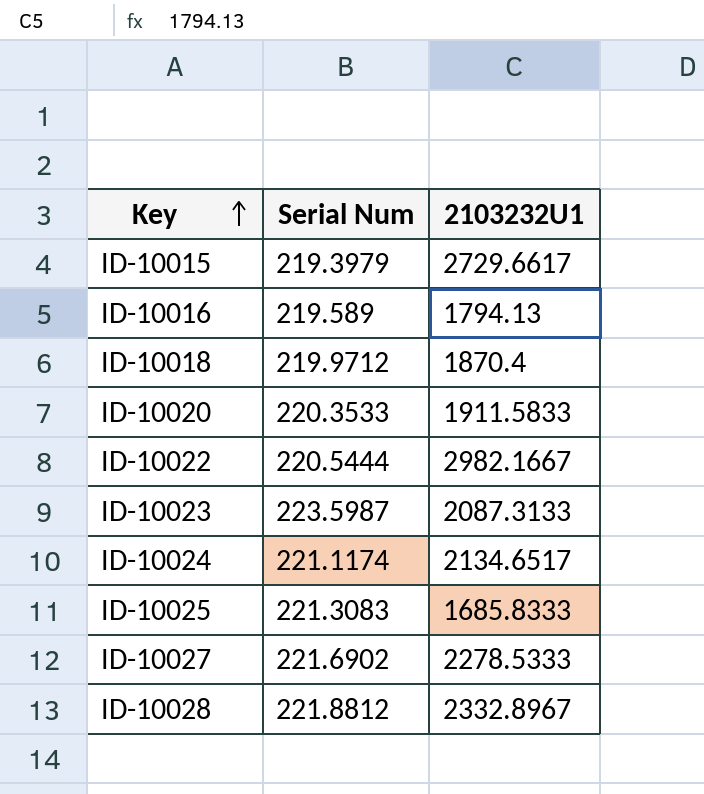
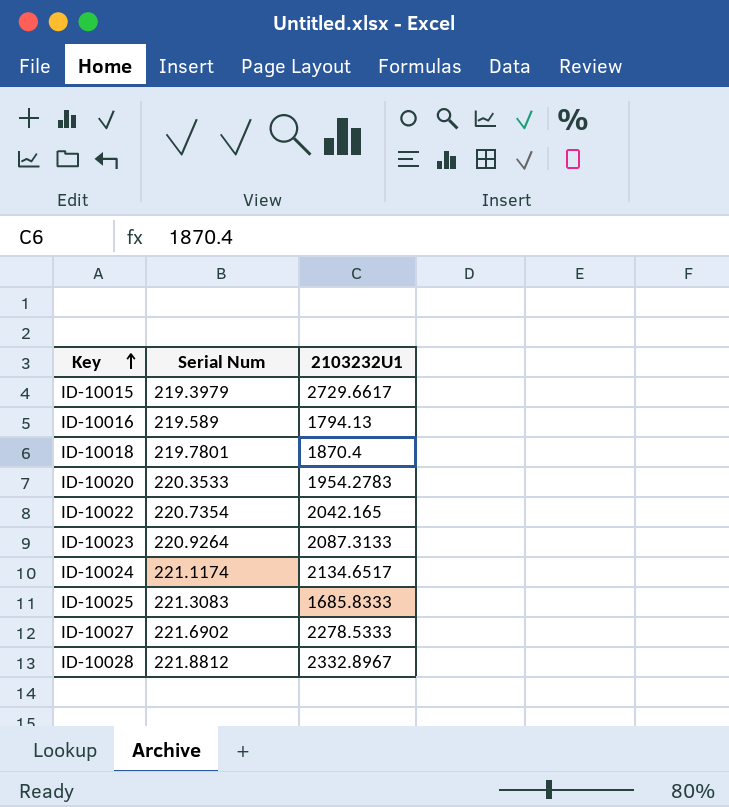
ID-10018 | Serial Num: 219.9712 -> 219.7801
ID-10020 | 2103232U1: 1911.5833 -> 1954.2783
ID-10022 | Serial Num: 220.5444 -> 220.7354
ID-10022 | 2103232U1: 2982.1667 -> 2042.165
ID-10023 | Serial Num: 223.5987 -> 220.9264

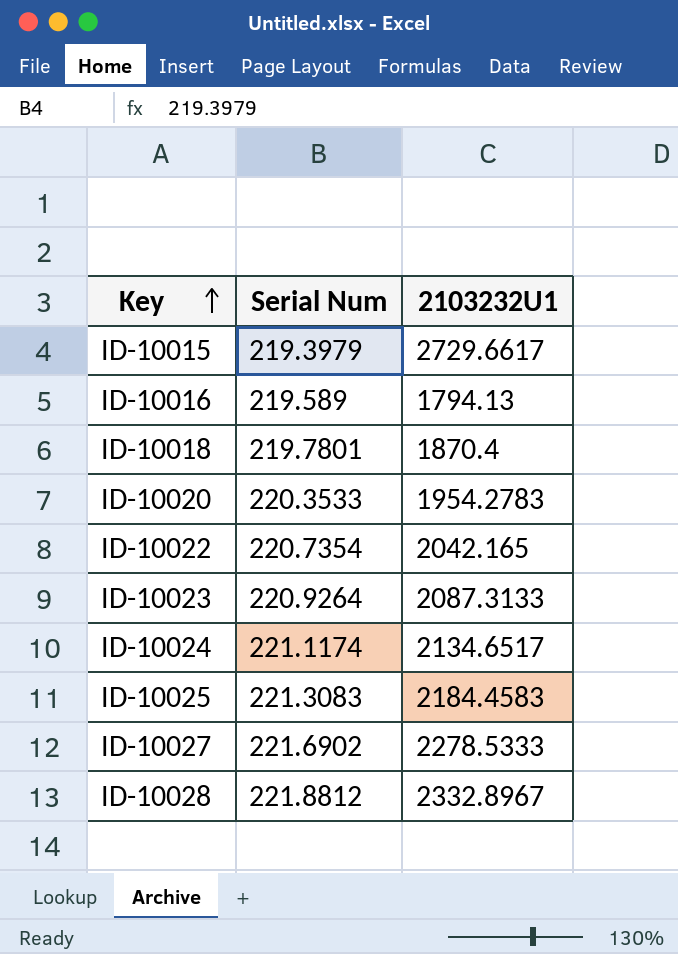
ID-10025 | 2103232U1: 1685.8333 -> 2184.4583

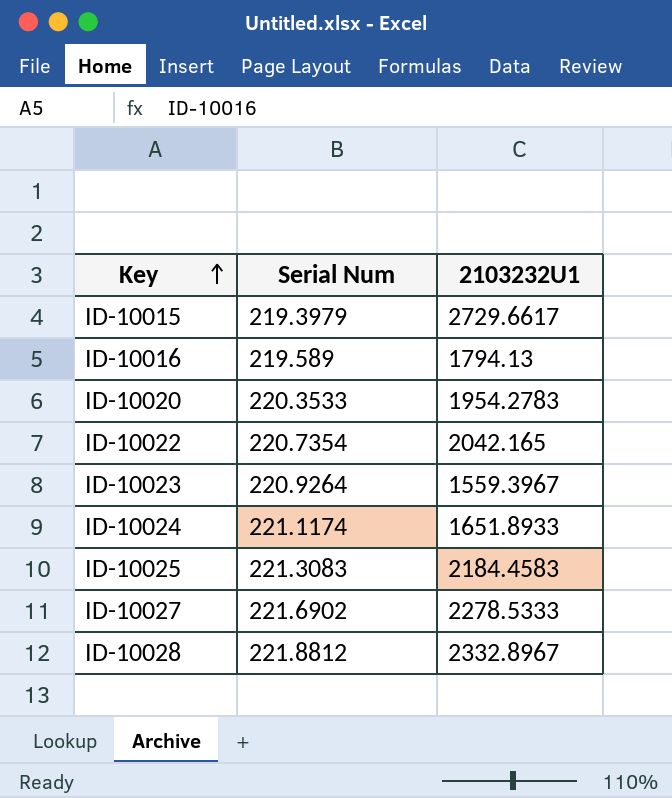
row ID-10018: 219.7801 | 1870.4 -> none
ID-10023 | 2103232U1: 2087.3133 -> 1559.3967
ID-10024 | 2103232U1: 2134.6517 -> 1651.8933

